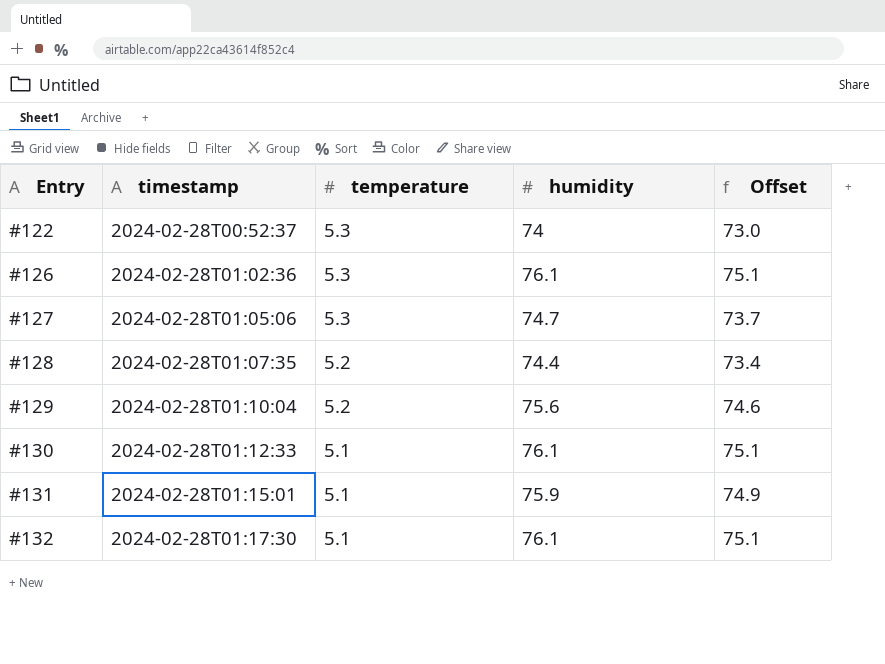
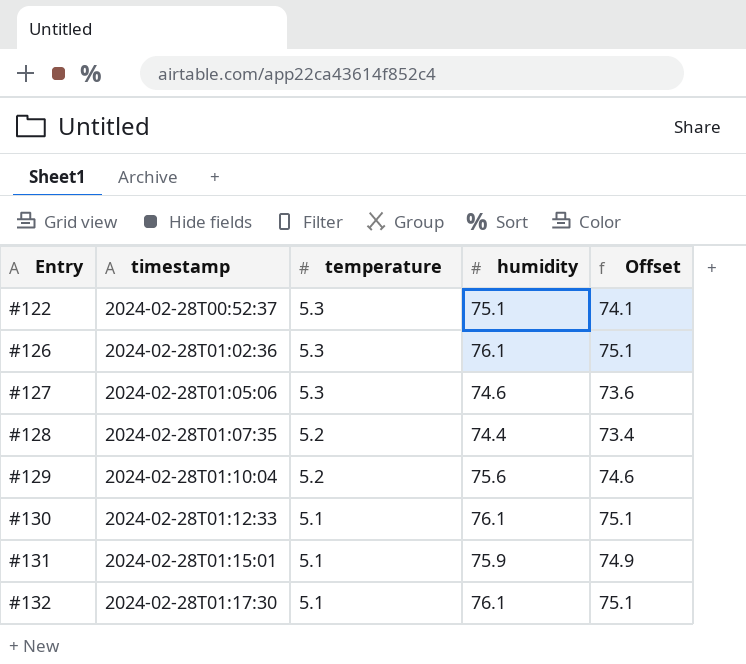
#122 | humidity: 74 -> 75.1
#122 | Offset: 73.0 -> 74.1
#127 | humidity: 74.7 -> 74.6
#127 | Offset: 73.7 -> 73.6

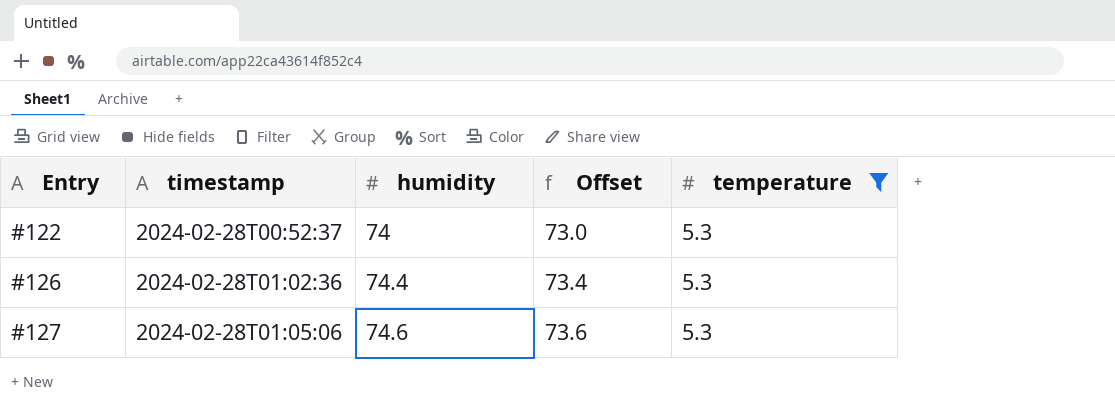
filter: none -> temperature = 5.3
column temperature | position: 3 -> 5
#122 | humidity: 75.1 -> 74
#122 | Offset: 74.1 -> 73.0
#126 | humidity: 76.1 -> 74.4
#126 | Offset: 75.1 -> 73.4

